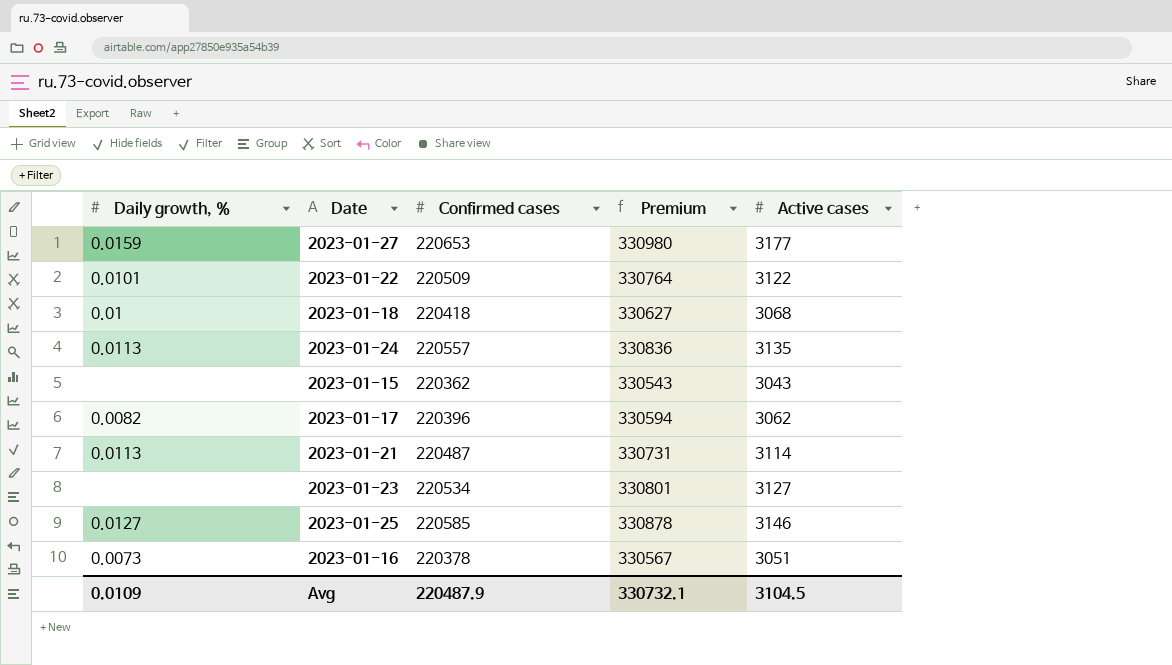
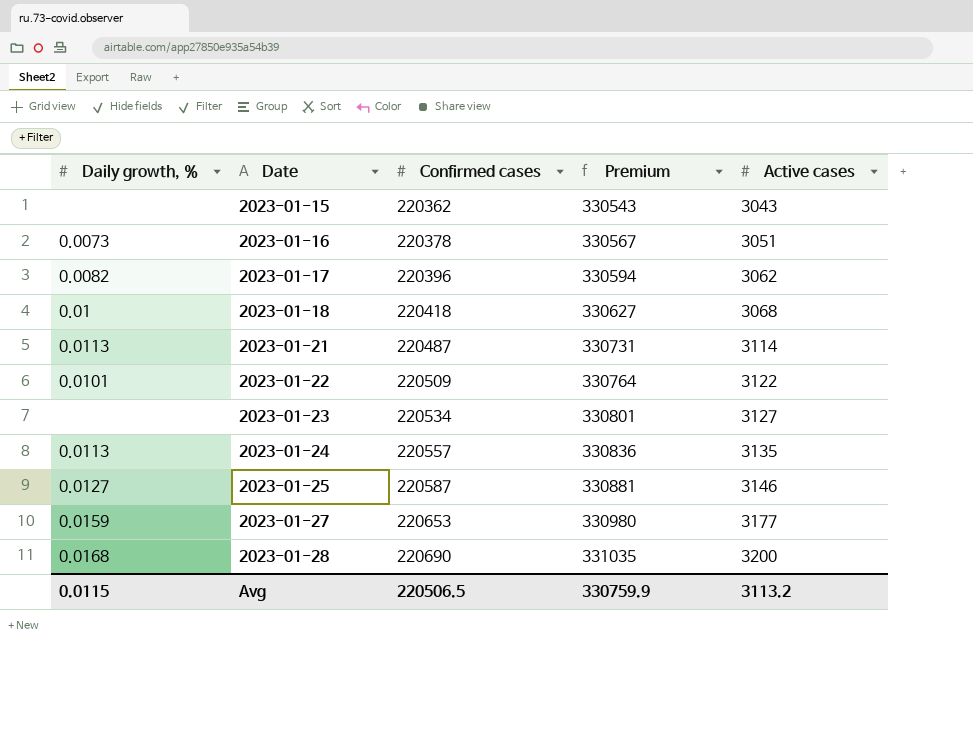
row order: none -> Date ascending
2023-01-25 | Confirmed cases: 220585 -> 220587
2023-01-25 | Premium: 330878 -> 330881
row 2023-01-28: none -> 0.0168 | 220690 | 331035 | 3200
Avg | Daily growth, %: 0.0109 -> 0.0115
Avg | Confirmed cases: 220487.9 -> 220506.5
Avg | Premium: 330732.1 -> 330759.9
Avg | Active cases: 3104.5 -> 3113.2

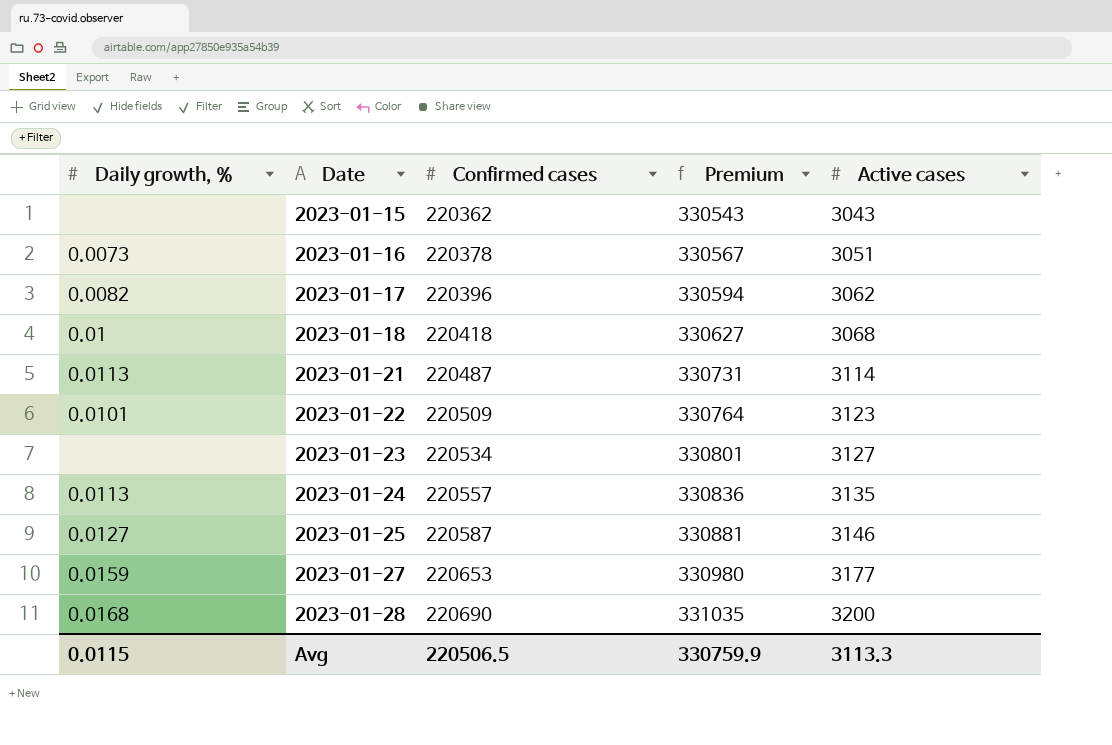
2023-01-22 | Active cases: 3122 -> 3123
Avg | Active cases: 3113.2 -> 3113.3

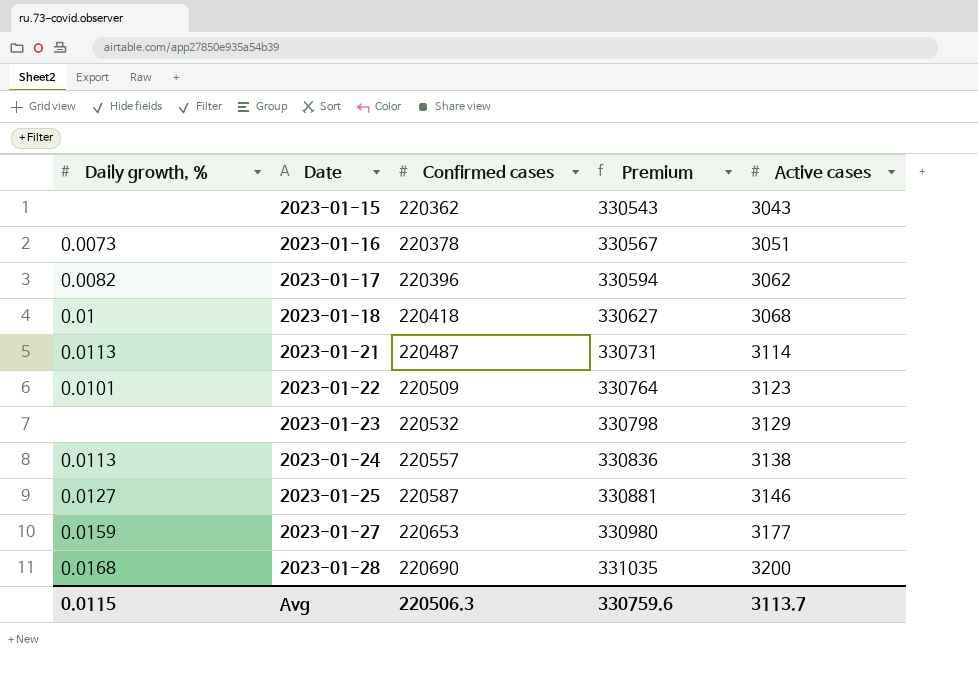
2023-01-23 | Confirmed cases: 220534 -> 220532
2023-01-23 | Premium: 330801 -> 330798
2023-01-23 | Active cases: 3127 -> 3129
2023-01-24 | Active cases: 3135 -> 3138
Avg | Confirmed cases: 220506.5 -> 220506.3
Avg | Premium: 330759.9 -> 330759.6
Avg | Active cases: 3113.3 -> 3113.7

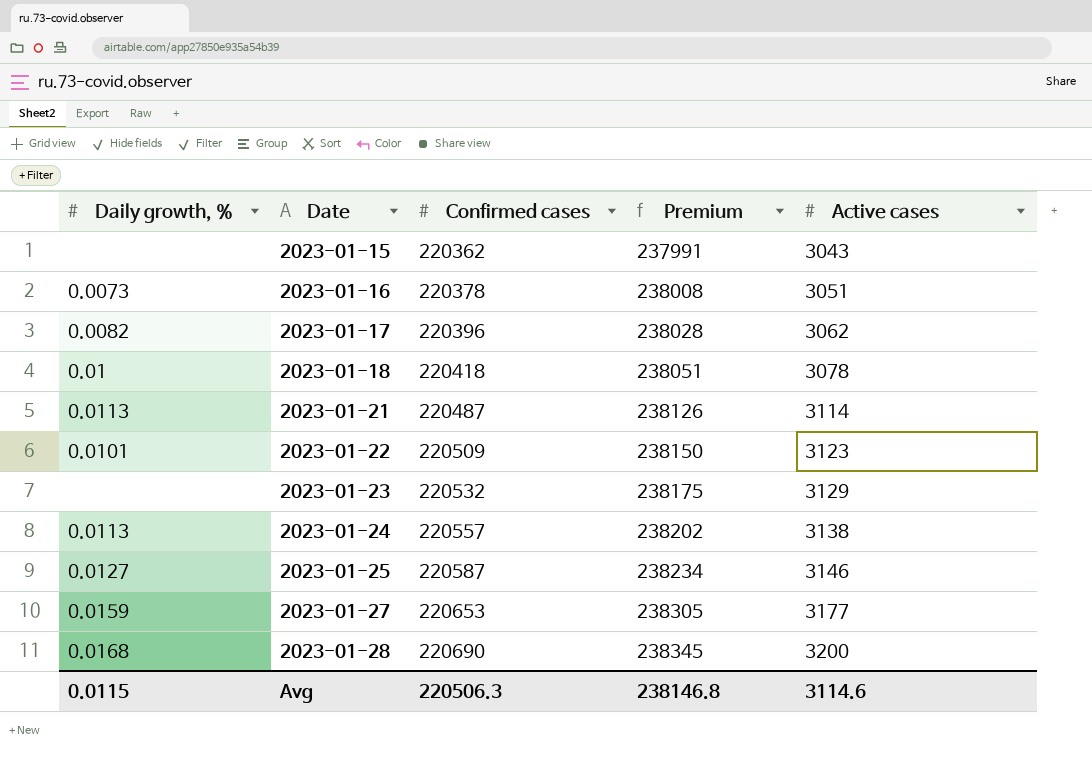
column Premium | formula: [Confirmed cases] * 1.5 -> [Confirmed cases] * 1.08
2023-01-18 | Active cases: 3068 -> 3078
Avg | Premium: 330759.6 -> 238146.8
Avg | Active cases: 3113.7 -> 3114.6

